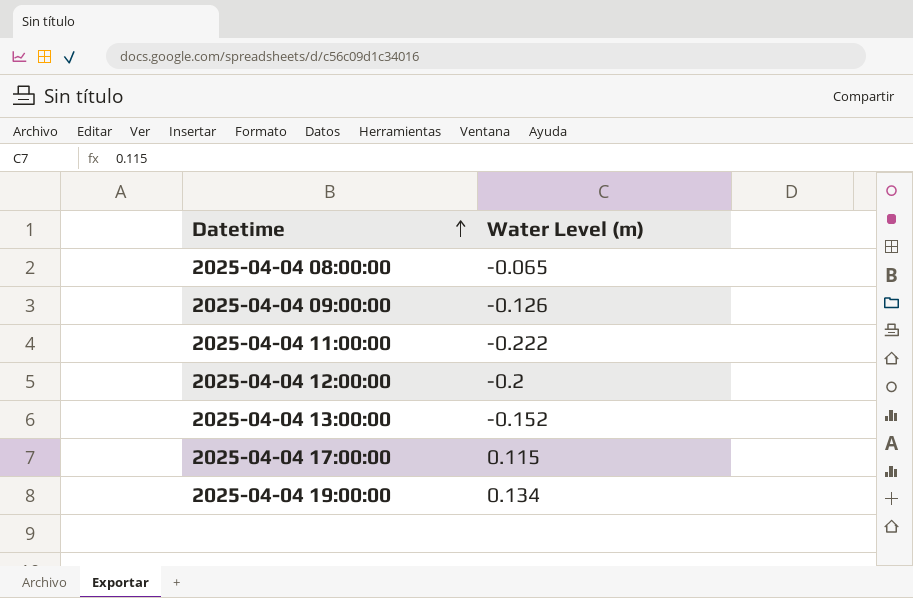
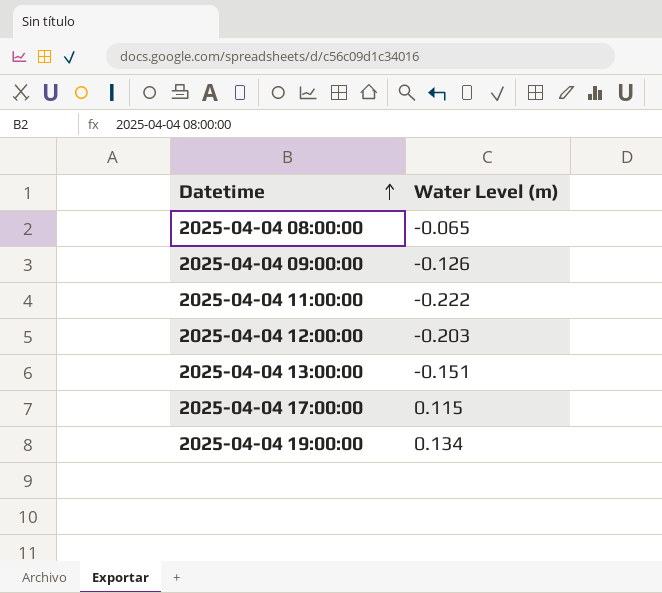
2025-04-04 12:00:00 | Water Level (m): -0.2 -> -0.203
2025-04-04 13:00:00 | Water Level (m): -0.152 -> -0.151

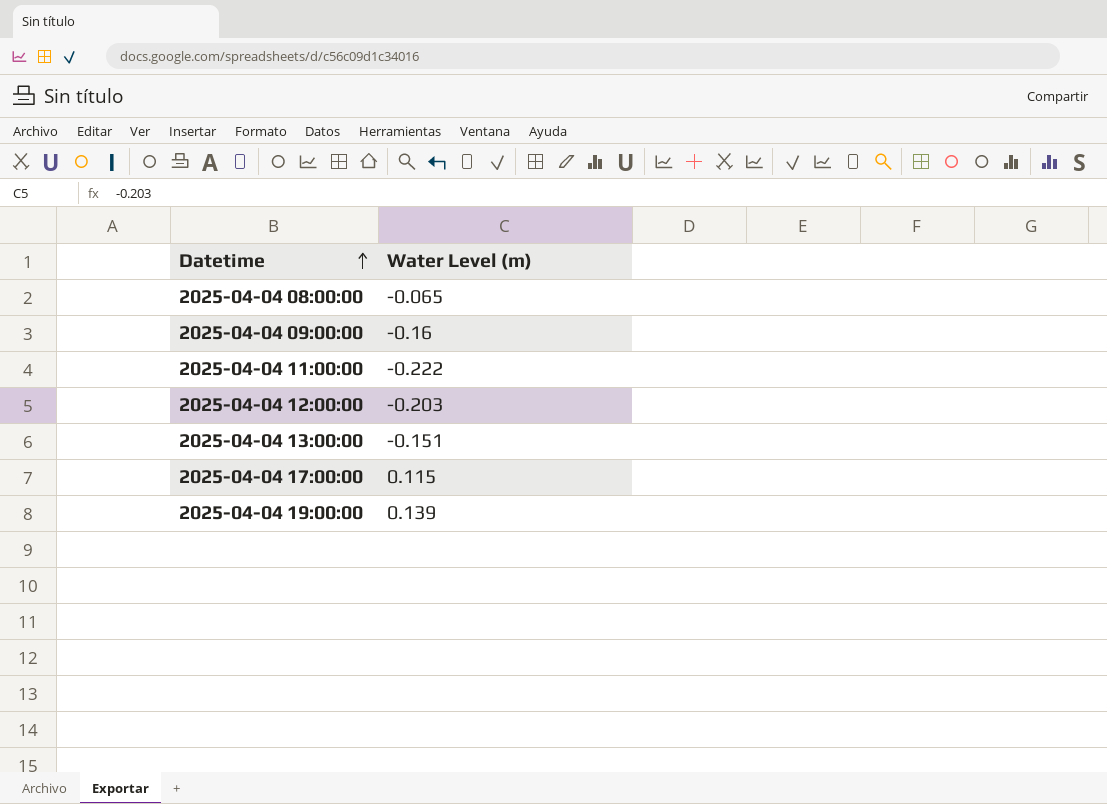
2025-04-04 09:00:00 | Water Level (m): -0.126 -> -0.16
2025-04-04 19:00:00 | Water Level (m): 0.134 -> 0.139

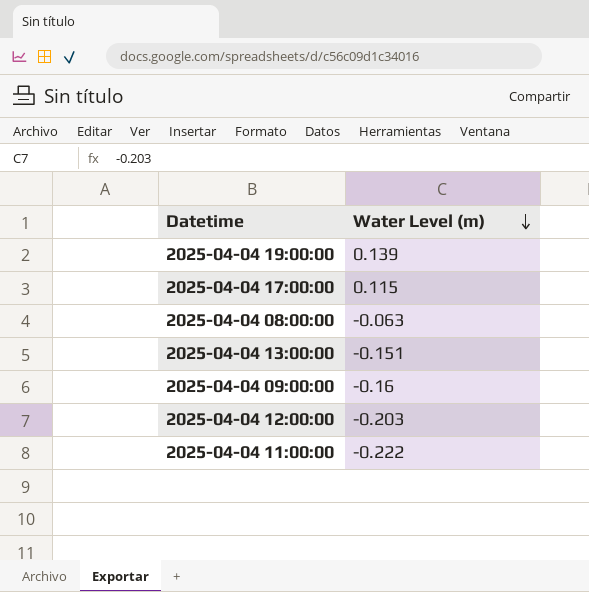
row order: Datetime ascending -> Water Level (m) descending
2025-04-04 08:00:00 | Water Level (m): -0.065 -> -0.063

